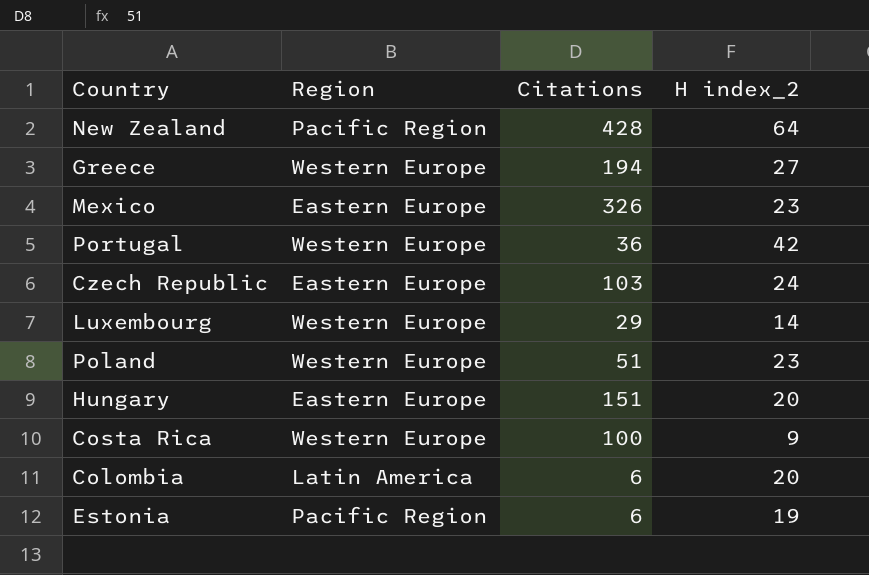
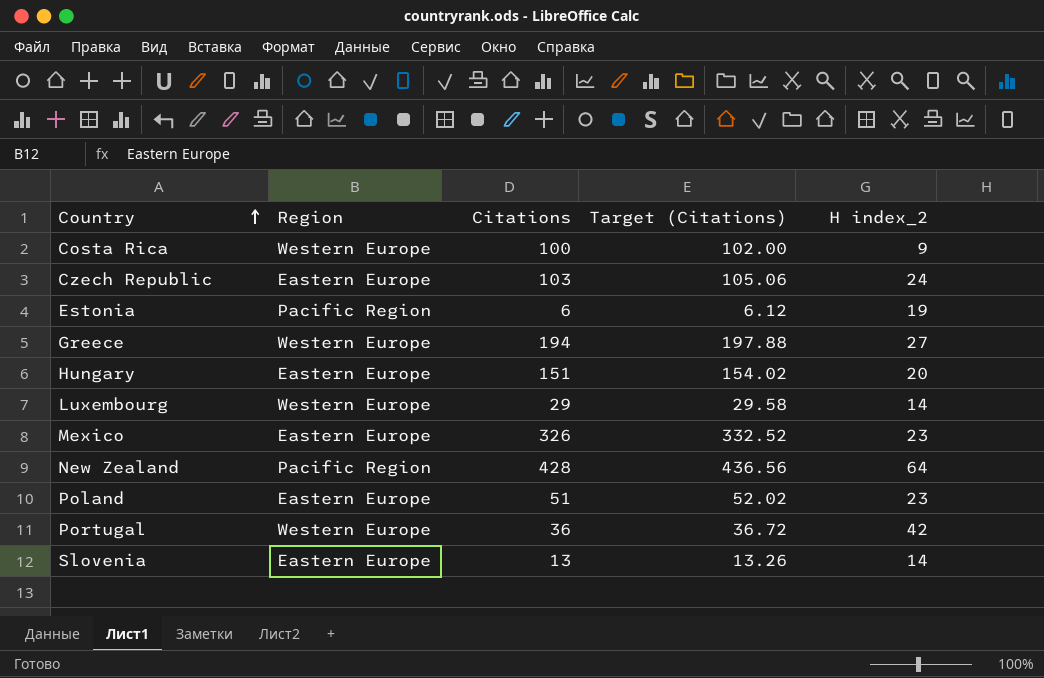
row order: none -> Country ascending
column Target (Citations) | formula: none -> [Citations] * 1.02
row Colombia: Latin America | 6 | 20 -> none
Poland | Region: Western Europe -> Eastern Europe
row Slovenia: none -> Eastern Europe | 13 | 13.26 | 14

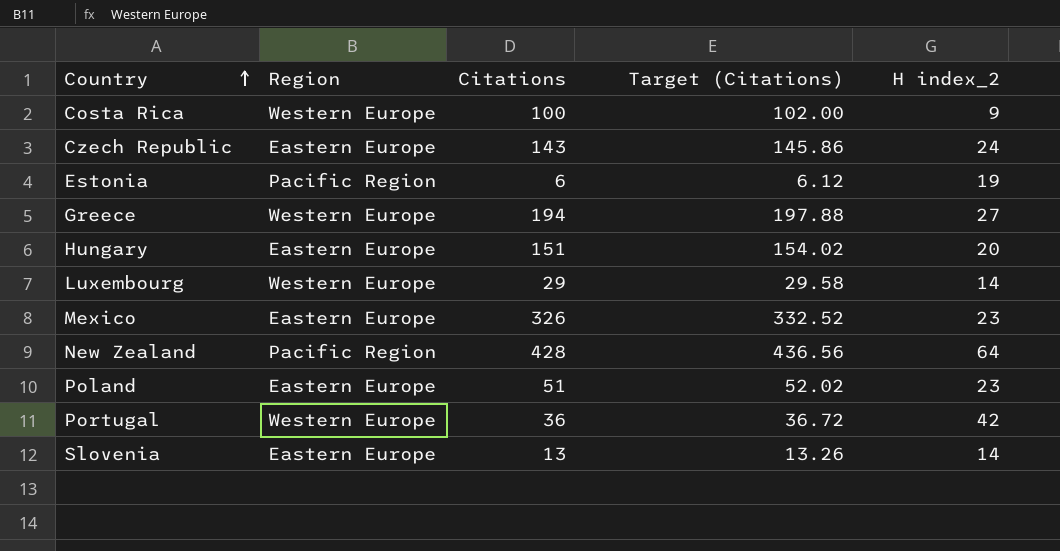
Czech Republic | Citations: 103 -> 143
Czech Republic | Target (Citations): 105.06 -> 145.86

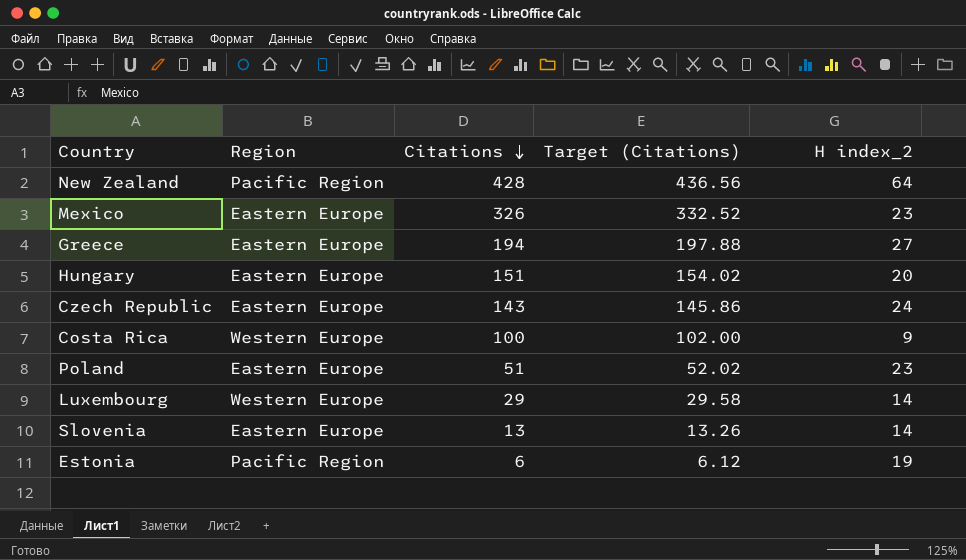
row order: Country ascending -> Citations descending
row Portugal: Western Europe | 36 | 36.72 | 42 -> none
Greece | Region: Western Europe -> Eastern Europe

